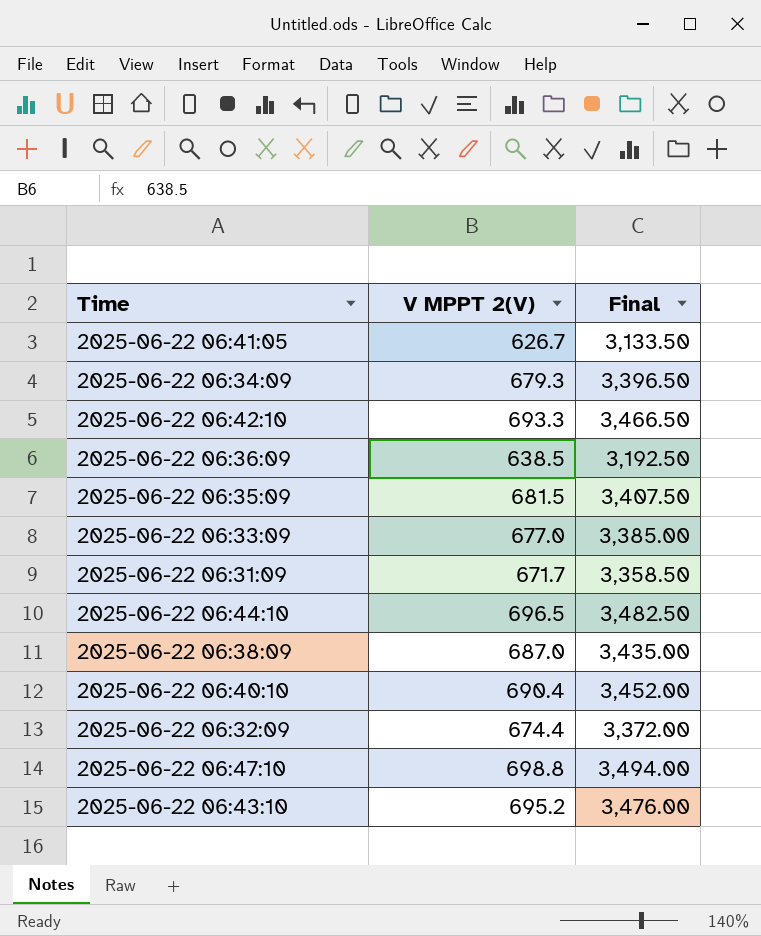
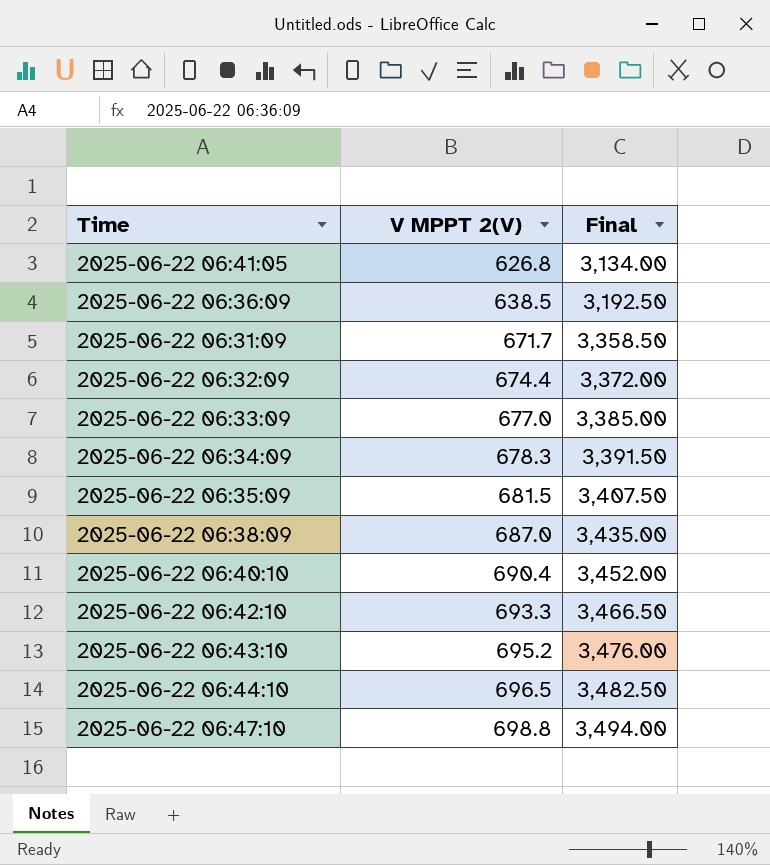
row order: none -> V MPPT 2(V) ascending
2025-06-22 06:41:05 | V MPPT 2(V): 626.7 -> 626.8
2025-06-22 06:41:05 | Final: 3,133.50 -> 3,134.00
2025-06-22 06:34:09 | V MPPT 2(V): 679.3 -> 678.3
2025-06-22 06:34:09 | Final: 3,396.50 -> 3,391.50

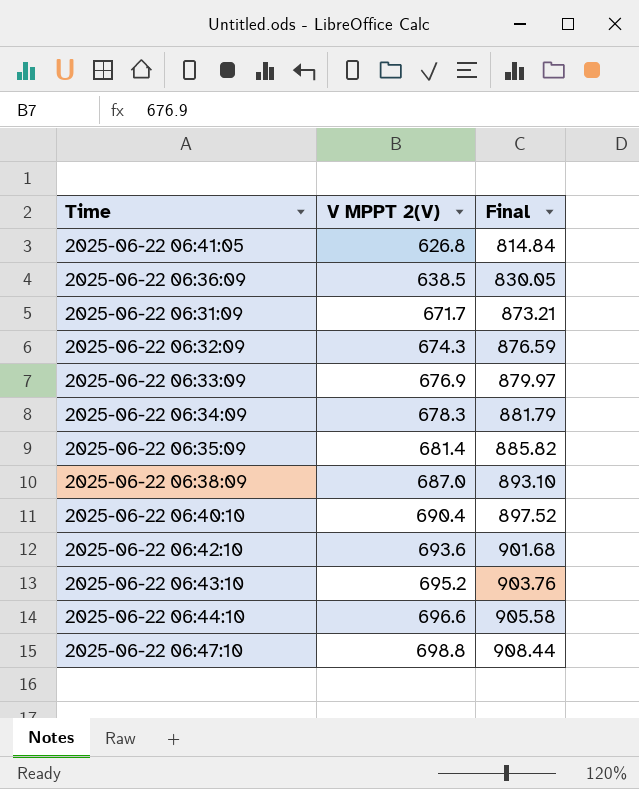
column Final | formula: [V MPPT 2(V)] * 5 -> [V MPPT 2(V)] * 1.3
2025-06-22 06:32:09 | V MPPT 2(V): 674.4 -> 674.3
2025-06-22 06:33:09 | V MPPT 2(V): 677.0 -> 676.9
2025-06-22 06:35:09 | V MPPT 2(V): 681.5 -> 681.4
2025-06-22 06:42:10 | V MPPT 2(V): 693.3 -> 693.6
2025-06-22 06:44:10 | V MPPT 2(V): 696.5 -> 696.6

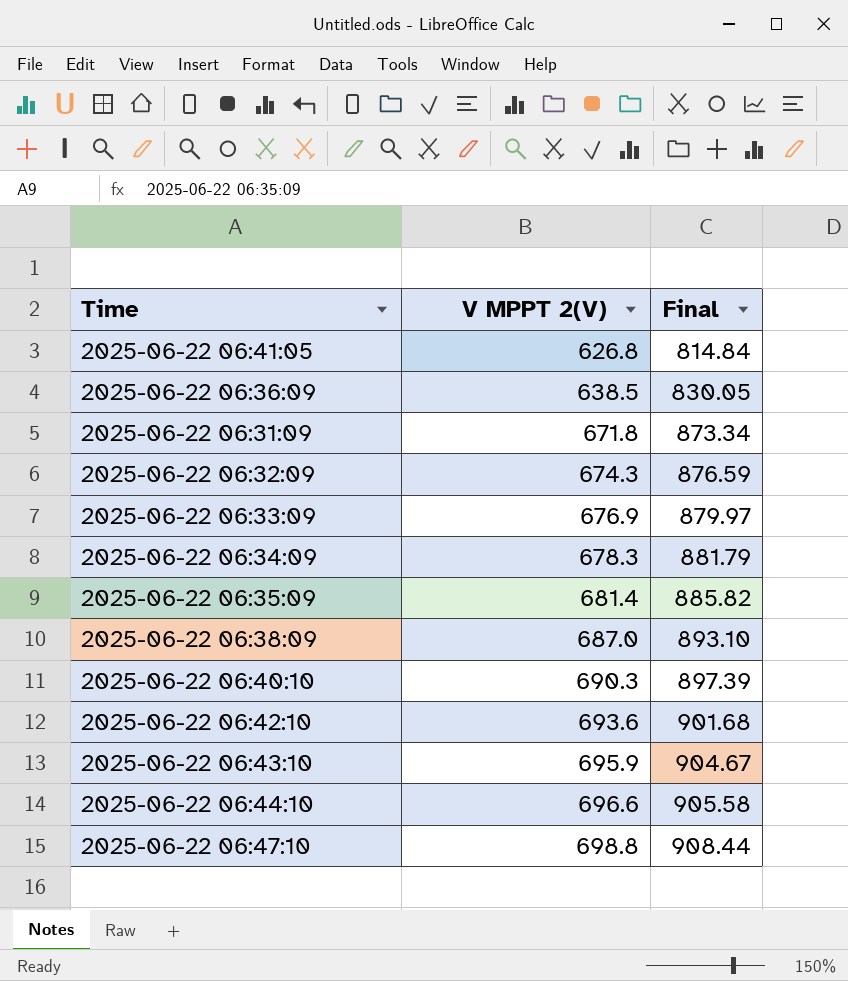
2025-06-22 06:31:09 | V MPPT 2(V): 671.7 -> 671.8
2025-06-22 06:31:09 | Final: 873.21 -> 873.34
2025-06-22 06:40:10 | V MPPT 2(V): 690.4 -> 690.3
2025-06-22 06:40:10 | Final: 897.52 -> 897.39
2025-06-22 06:43:10 | V MPPT 2(V): 695.2 -> 695.9
2025-06-22 06:43:10 | Final: 903.76 -> 904.67

